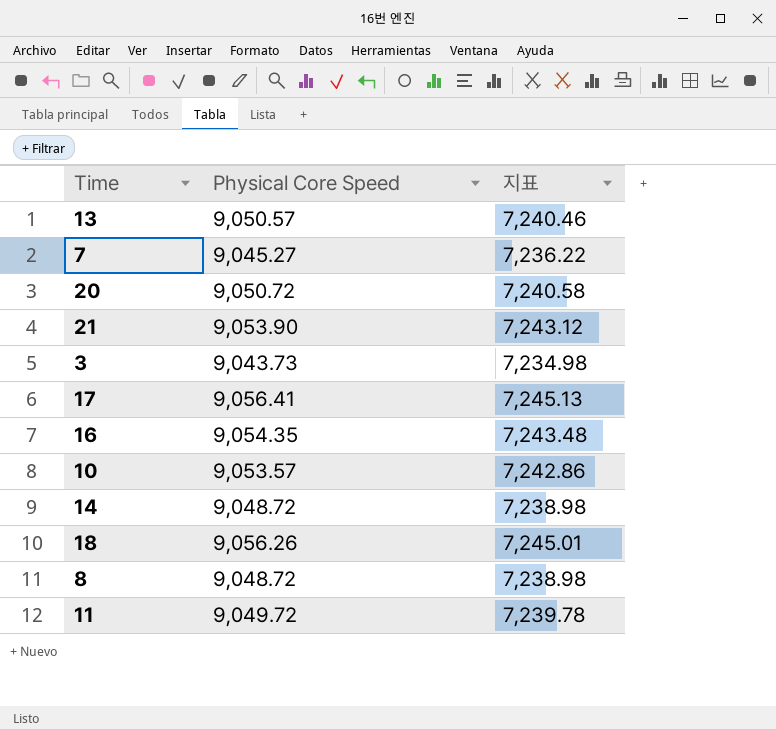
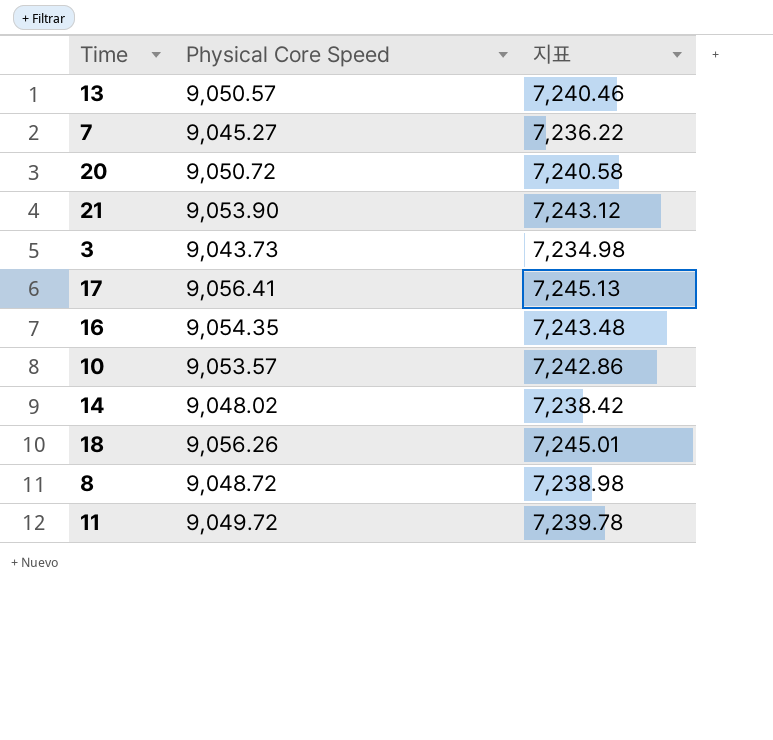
14 | Physical Core Speed: 9,048.72 -> 9,048.02
14 | 지표: 7,238.98 -> 7,238.42

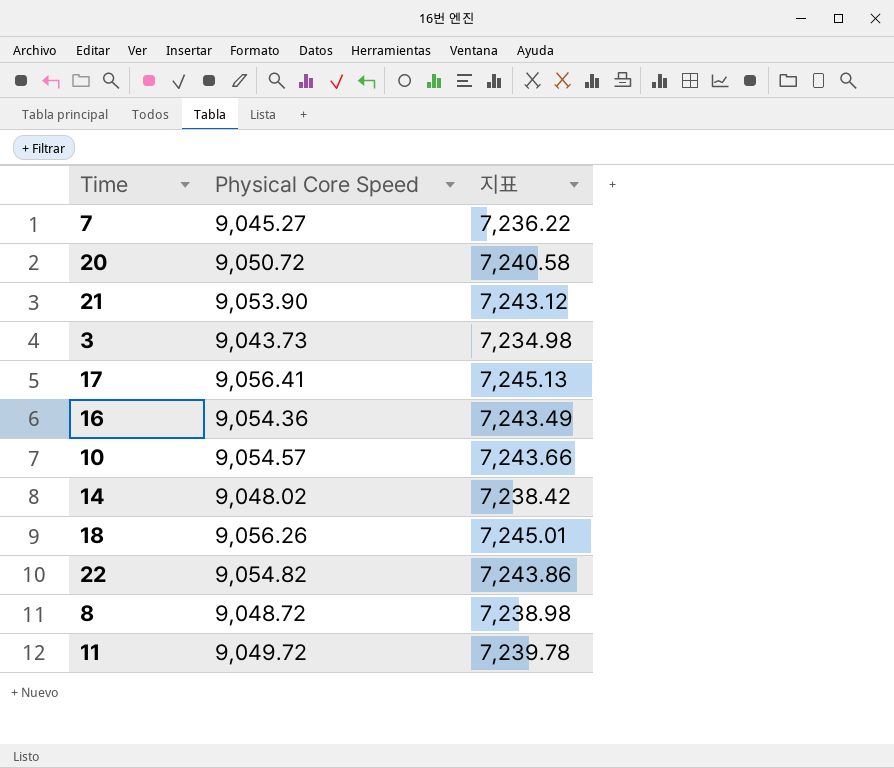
row 13: 9,050.57 | 7,240.46 -> none
16 | Physical Core Speed: 9,054.35 -> 9,054.36
16 | 지표: 7,243.48 -> 7,243.49
10 | Physical Core Speed: 9,053.57 -> 9,054.57
10 | 지표: 7,242.86 -> 7,243.66
row 22: none -> 9,054.82 | 7,243.86

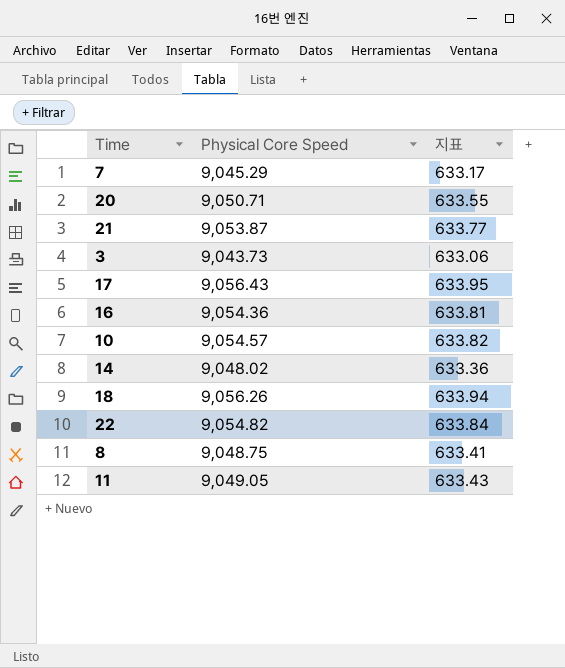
column 지표 | formula: [Physical Core Speed] * 0.8 -> [Physical Core Speed] * 0.07
7 | Physical Core Speed: 9,045.27 -> 9,045.29
20 | Physical Core Speed: 9,050.72 -> 9,050.71
21 | Physical Core Speed: 9,053.90 -> 9,053.87
17 | Physical Core Speed: 9,056.41 -> 9,056.43
8 | Physical Core Speed: 9,048.72 -> 9,048.75
11 | Physical Core Speed: 9,049.72 -> 9,049.05

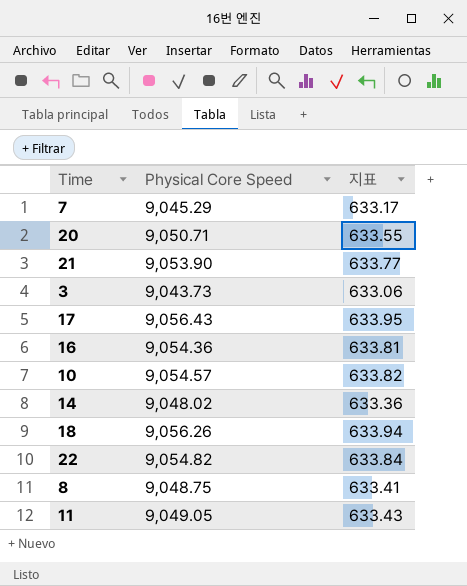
21 | Physical Core Speed: 9,053.87 -> 9,053.90

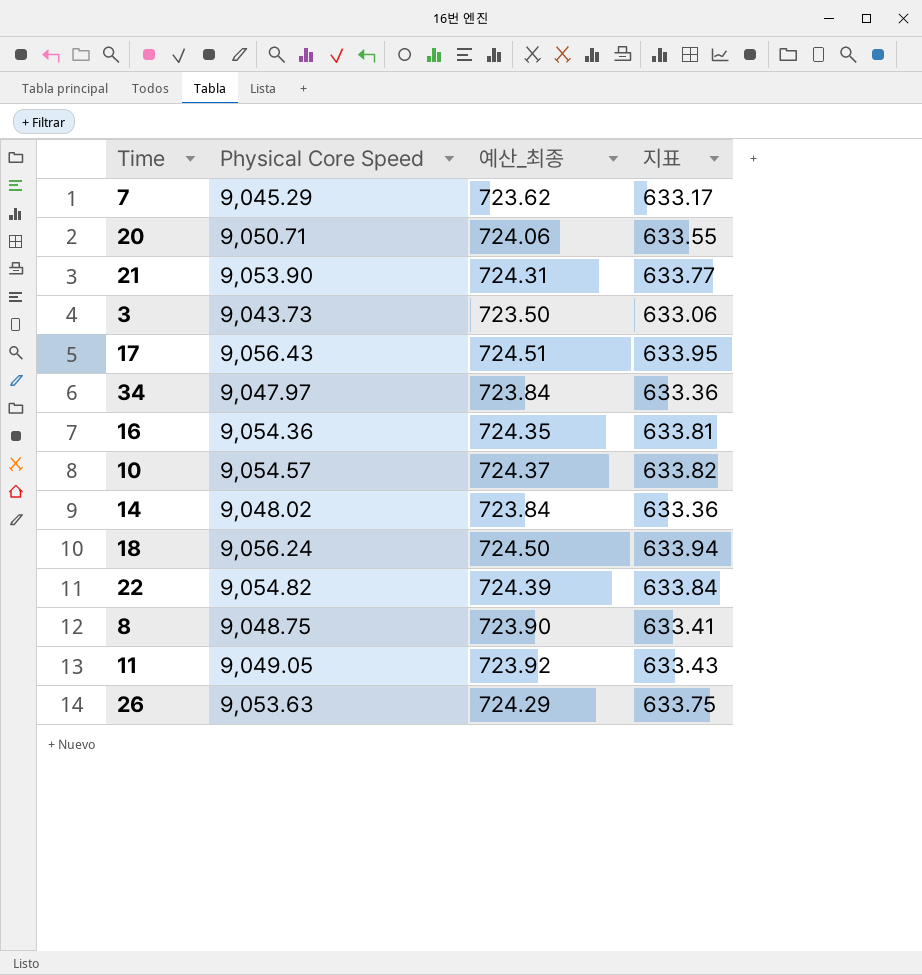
column 예산_최종 | formula: none -> [Physical Core Speed] * 0.08
row 34: none -> 9,047.97 | 723.84 | 633.36
18 | Physical Core Speed: 9,056.26 -> 9,056.24
row 26: none -> 9,053.63 | 724.29 | 633.75

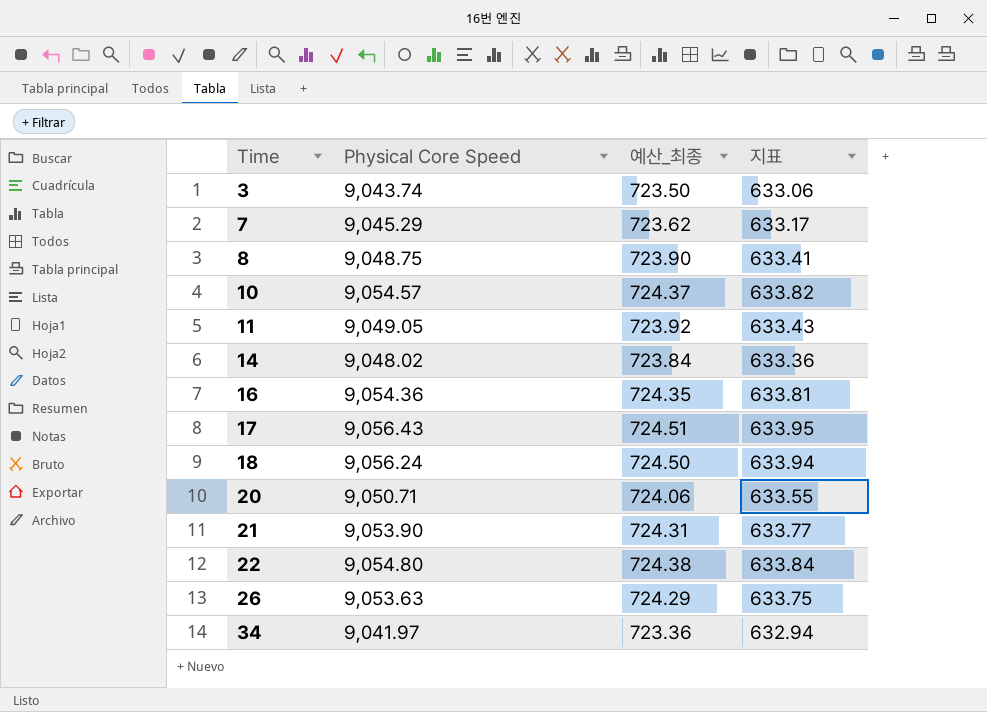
row order: none -> Time ascending
3 | Physical Core Speed: 9,043.73 -> 9,043.74
22 | Physical Core Speed: 9,054.82 -> 9,054.80
22 | 예산_최종: 724.39 -> 724.38
34 | Physical Core Speed: 9,047.97 -> 9,041.97
34 | 예산_최종: 723.84 -> 723.36
34 | 지표: 633.36 -> 632.94

